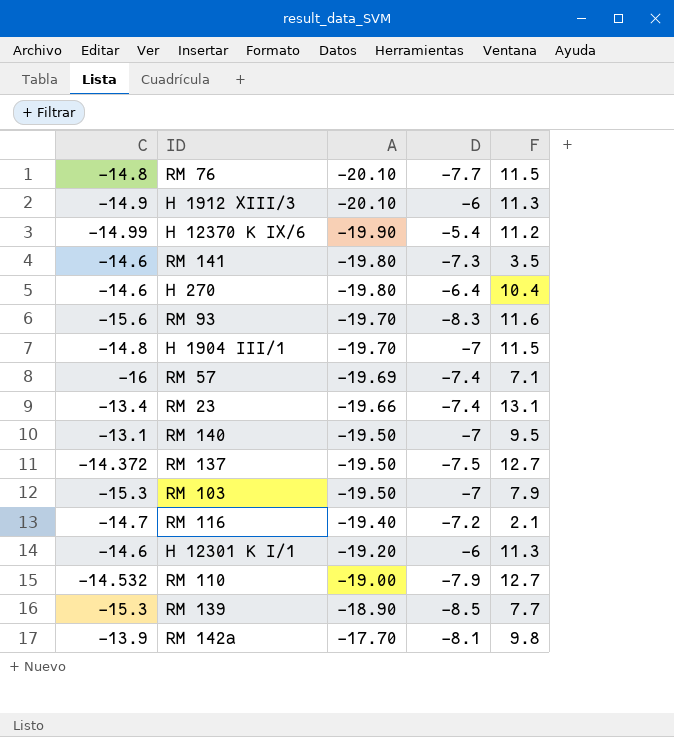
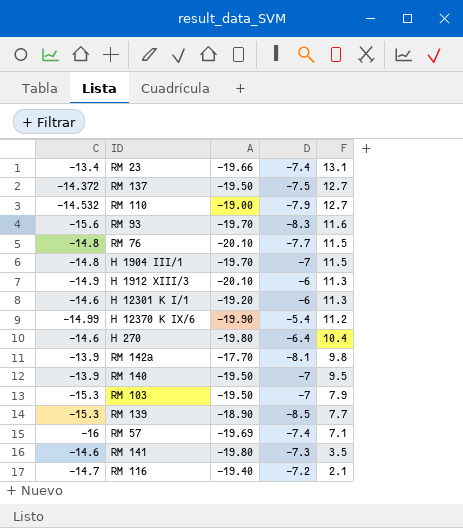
row order: A ascending -> F descending
RM 140 | C: -13.1 -> -13.9

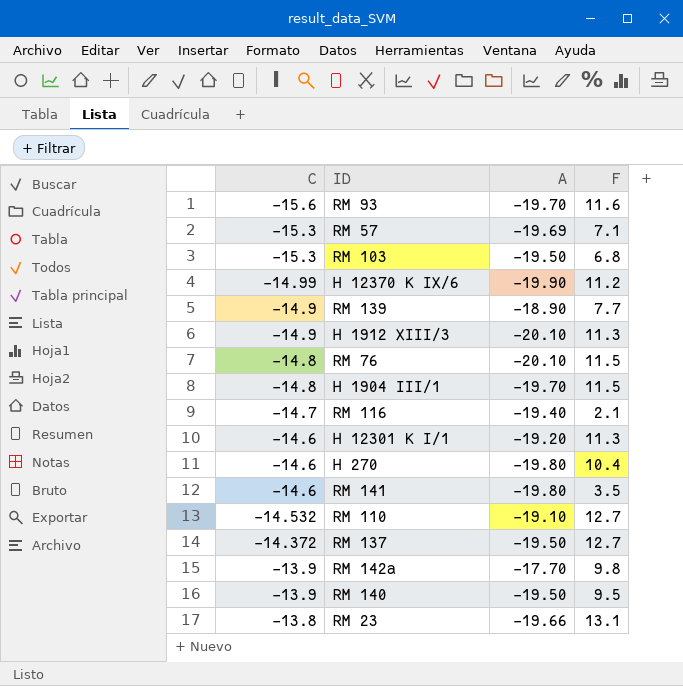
row order: F descending -> C ascending
column D | position: 4 -> none
RM 57 | C: -16 -> -15.3
RM 103 | F: 7.9 -> 6.8
RM 139 | C: -15.3 -> -14.9
RM 110 | A: -19.00 -> -19.10
RM 23 | C: -13.4 -> -13.8

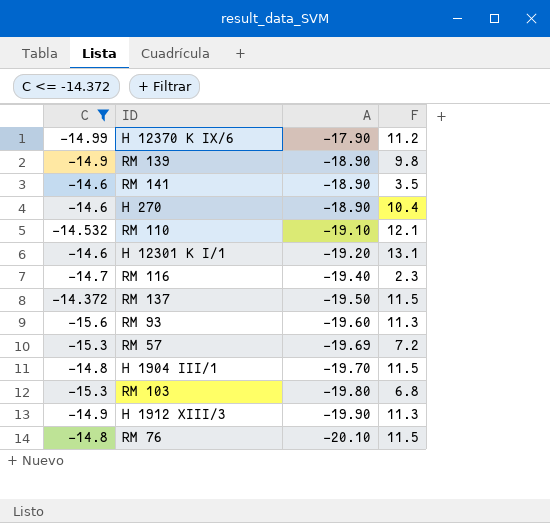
filter: none -> C <= -14.372
row order: C ascending -> A descending
H 12370 K IX/6 | A: -19.90 -> -17.90
RM 139 | F: 7.7 -> 9.8
RM 141 | A: -19.80 -> -18.90
H 270 | A: -19.80 -> -18.90
RM 110 | F: 12.7 -> 12.1
H 12301 K I/1 | F: 11.3 -> 13.1
RM 116 | F: 2.1 -> 2.3
RM 137 | F: 12.7 -> 11.5
RM 93 | A: -19.70 -> -19.60
RM 93 | F: 11.6 -> 11.3
RM 57 | F: 7.1 -> 7.2
RM 103 | A: -19.50 -> -19.80
H 1912 XIII/3 | A: -20.10 -> -19.90

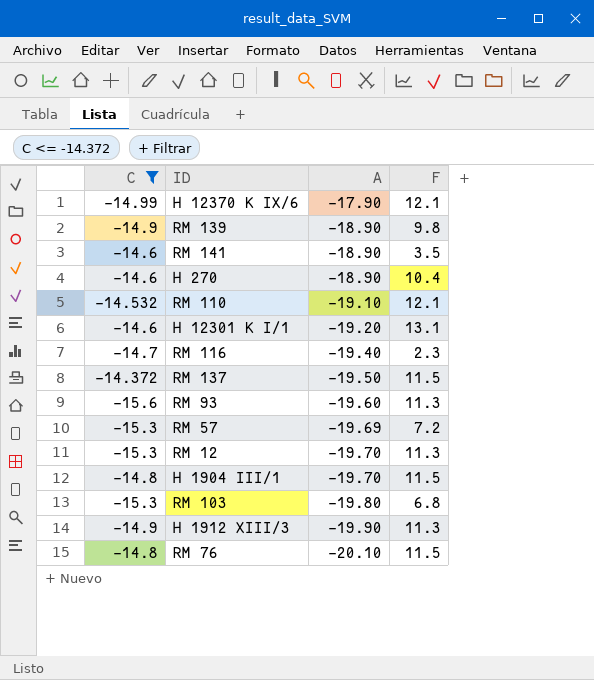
H 12370 K IX/6 | F: 11.2 -> 12.1
row RM 12: none -> -15.3 | -19.70 | 11.3

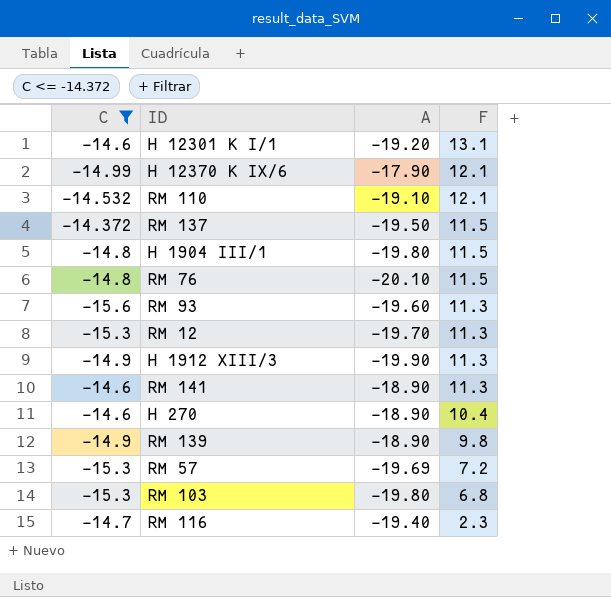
row order: A descending -> F descending
H 1904 III/1 | A: -19.70 -> -19.80
RM 141 | F: 3.5 -> 11.3

